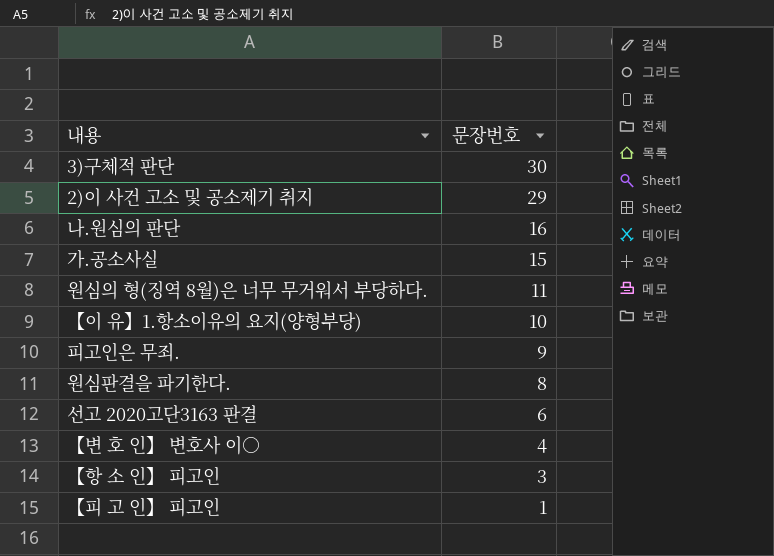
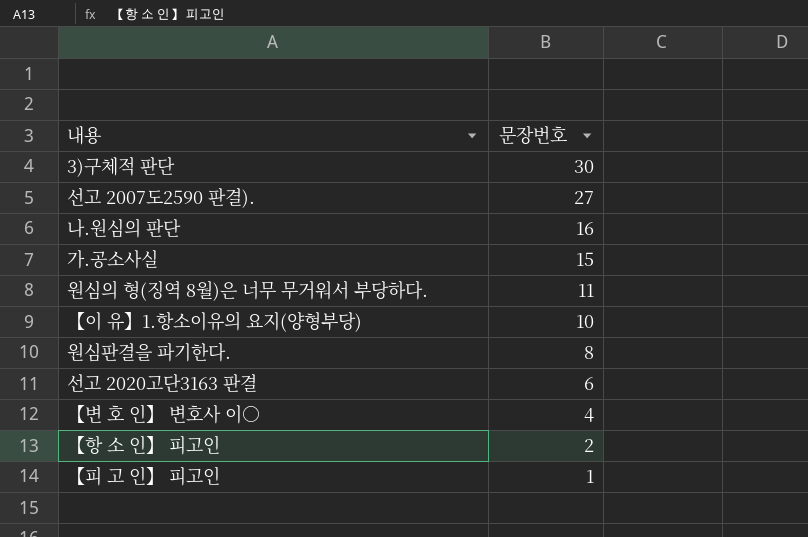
row 2)이 사건 고소 및 공소제기 취지: 29 -> none
row 피고인은 무죄.: 9 -> none
row 선고 2007도2590 판결).: none -> 27
【항 소 인】 피고인 | 문장번호: 3 -> 2

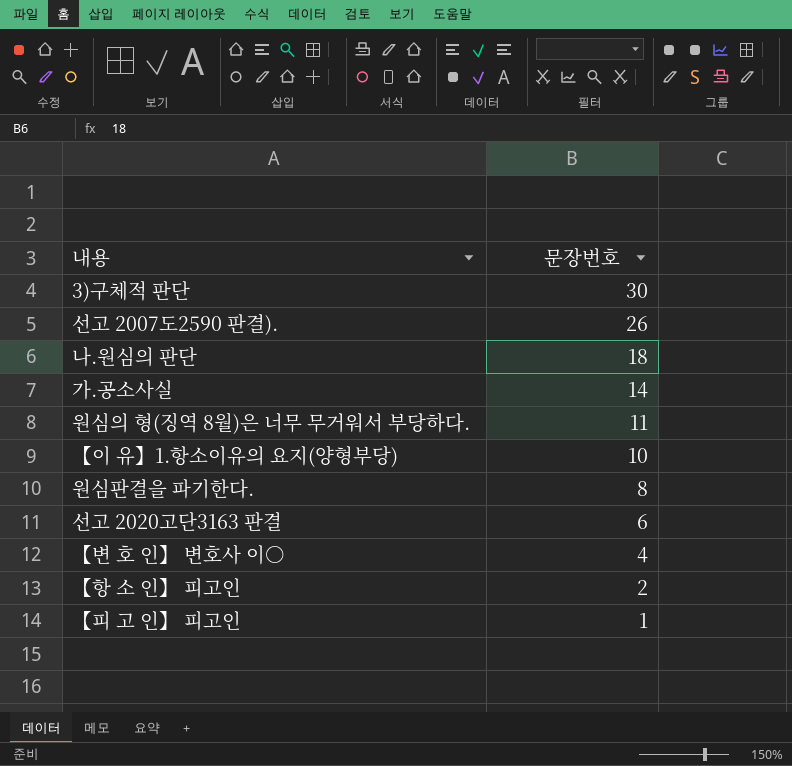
선고 2007도2590 판결). | 문장번호: 27 -> 26
나.원심의 판단 | 문장번호: 16 -> 18
가.공소사실 | 문장번호: 15 -> 14

